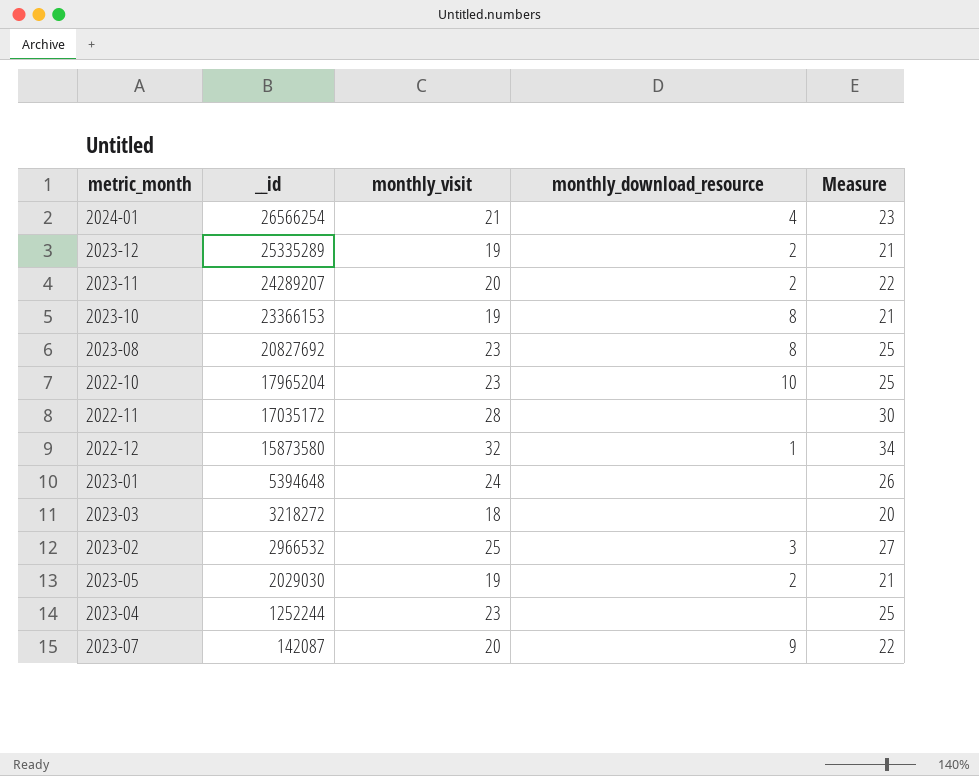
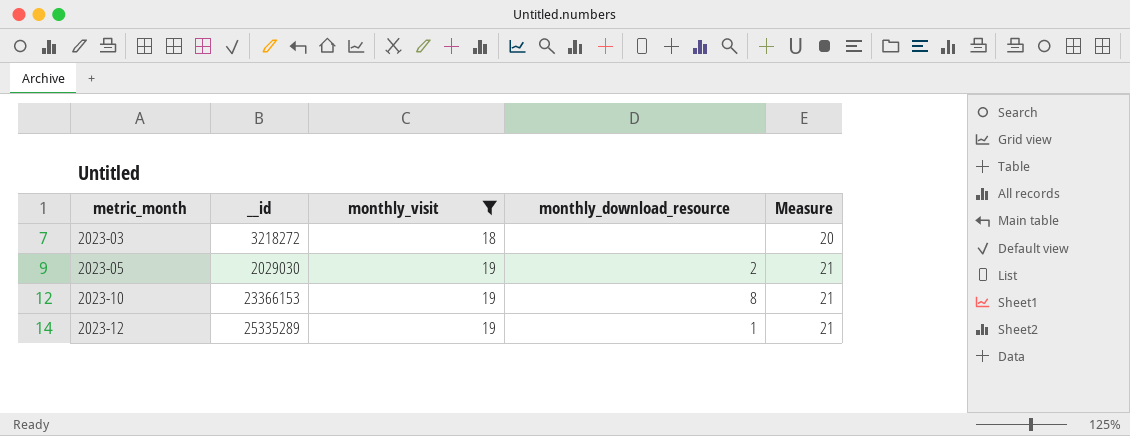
filter: none -> monthly_visit <= 19
row order: __id descending -> metric_month ascending
2023-12 | monthly_download_resource: 2 -> 1

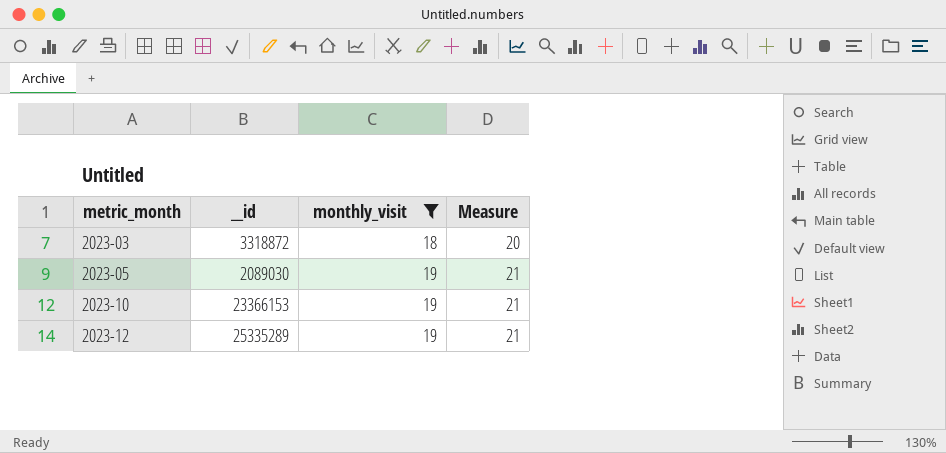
column monthly_download_resource | position: 4 -> none
2023-03 | __id: 3218272 -> 3318872
2023-05 | __id: 2029030 -> 2089030

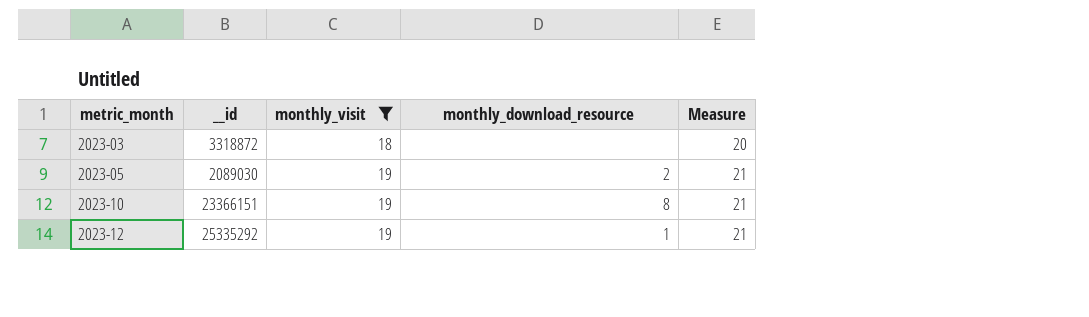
column monthly_download_resource | position: none -> 4
2023-10 | __id: 23366153 -> 23366151
2023-12 | __id: 25335289 -> 25335292

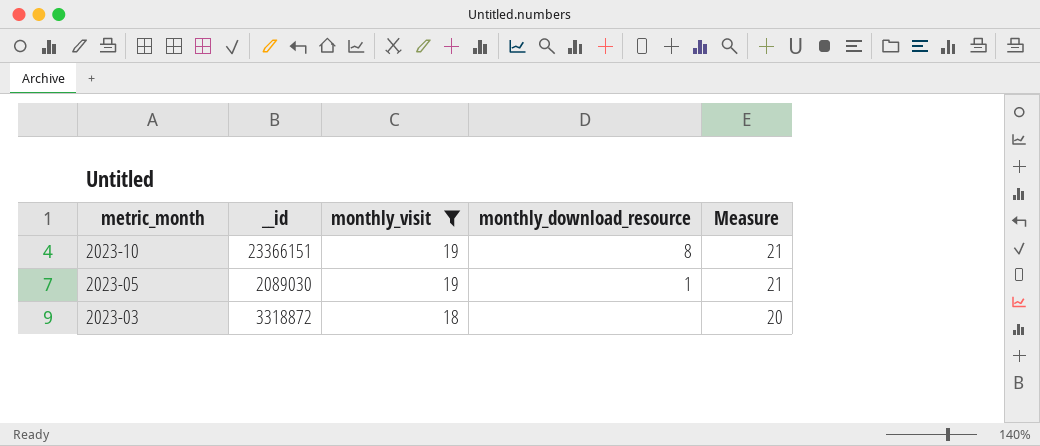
row order: metric_month ascending -> metric_month descending
row 2023-12: 25335292 | 19 | 1 | 21 -> none
2023-05 | monthly_download_resource: 2 -> 1

